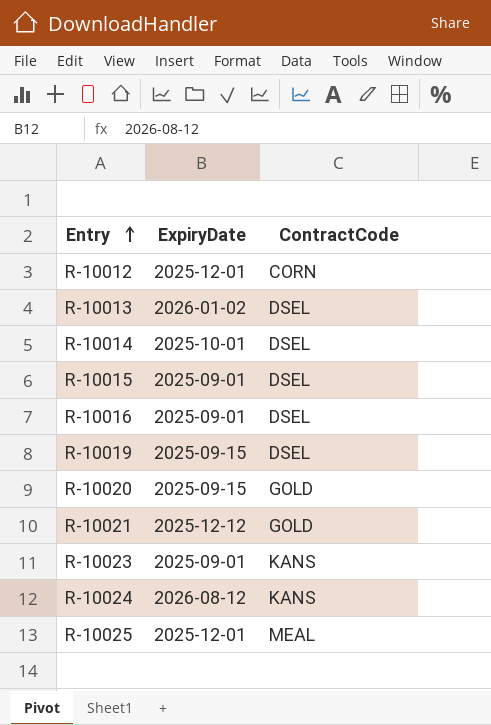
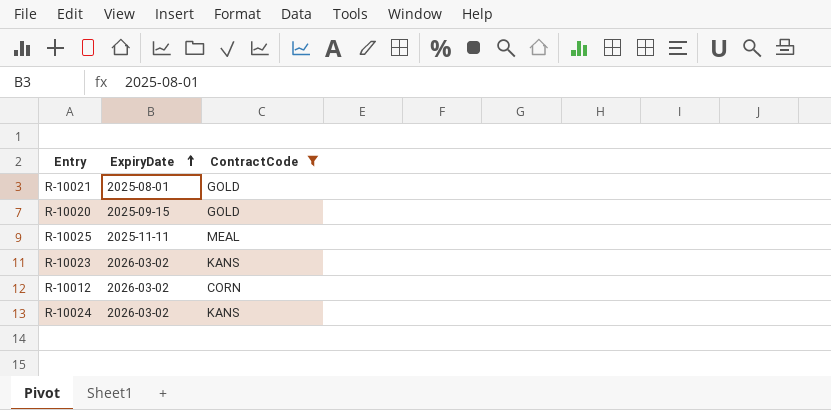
filter: none -> ContractCode != DSEL
row order: Entry ascending -> ExpiryDate ascending
R-10021 | ExpiryDate: 2025-12-12 -> 2025-08-01
R-10025 | ExpiryDate: 2025-12-01 -> 2025-11-11
R-10023 | ExpiryDate: 2025-09-01 -> 2026-03-02
R-10012 | ExpiryDate: 2025-12-01 -> 2026-03-02
R-10024 | ExpiryDate: 2026-08-12 -> 2026-03-02

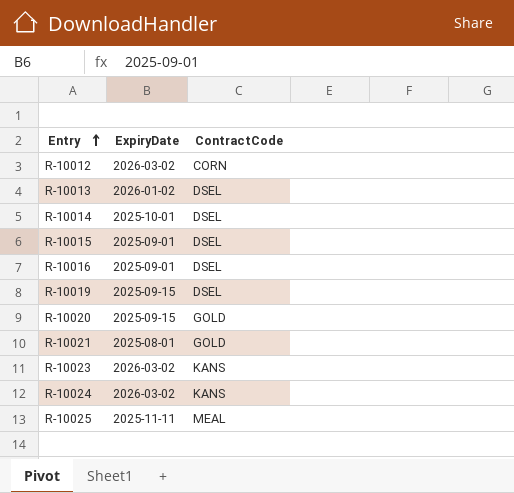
filter: ContractCode != DSEL -> none
row order: ExpiryDate ascending -> Entry ascending

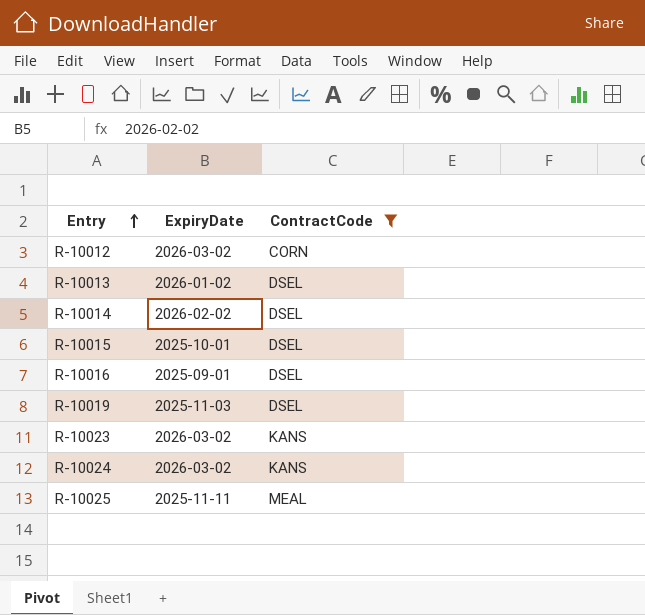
filter: none -> ContractCode != GOLD
R-10014 | ExpiryDate: 2025-10-01 -> 2026-02-02
R-10015 | ExpiryDate: 2025-09-01 -> 2025-10-01
R-10019 | ExpiryDate: 2025-09-15 -> 2025-11-03

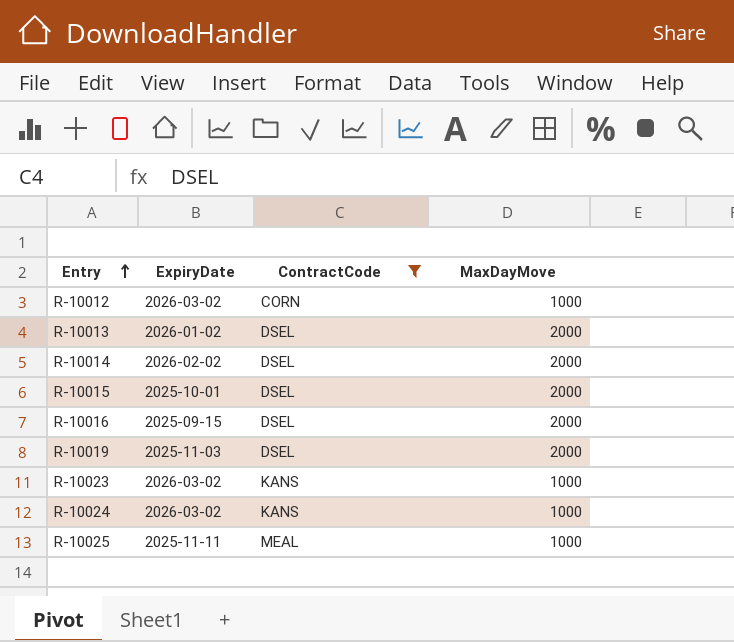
column MaxDayMove | position: none -> 4
R-10016 | ExpiryDate: 2025-09-01 -> 2025-09-15

